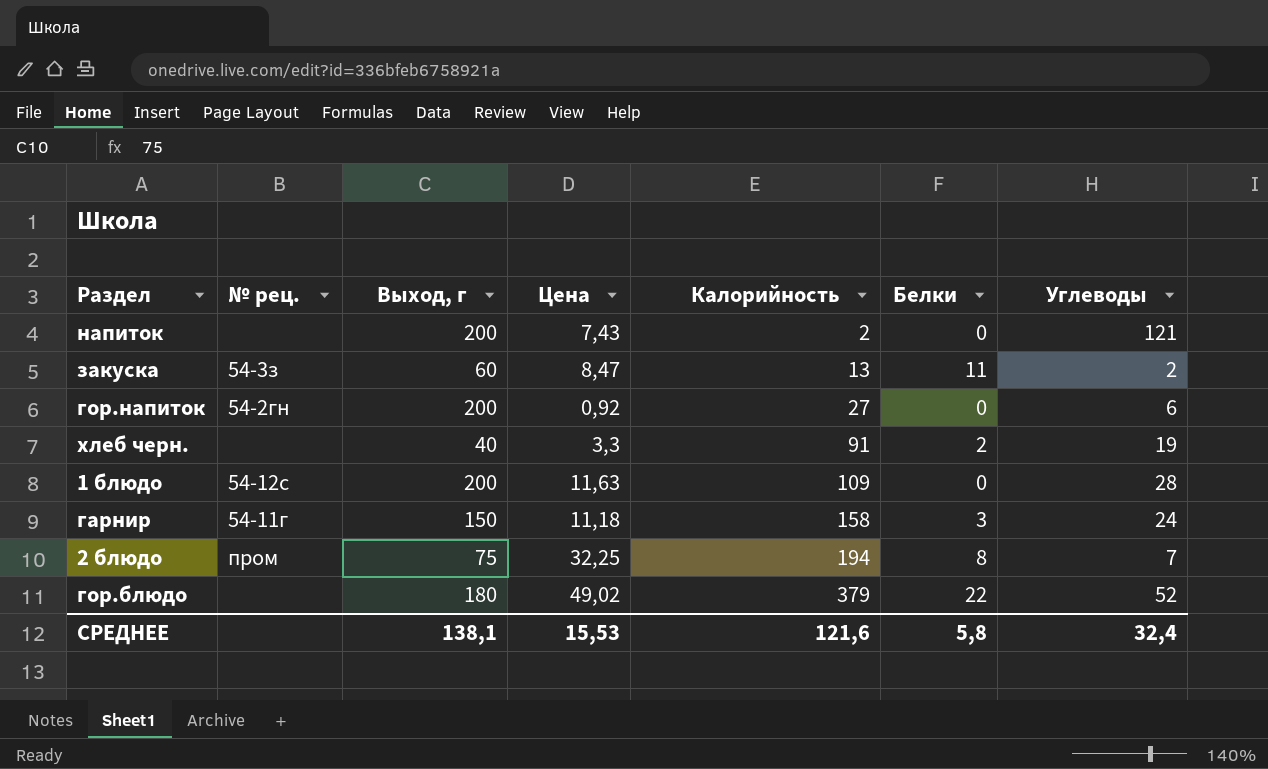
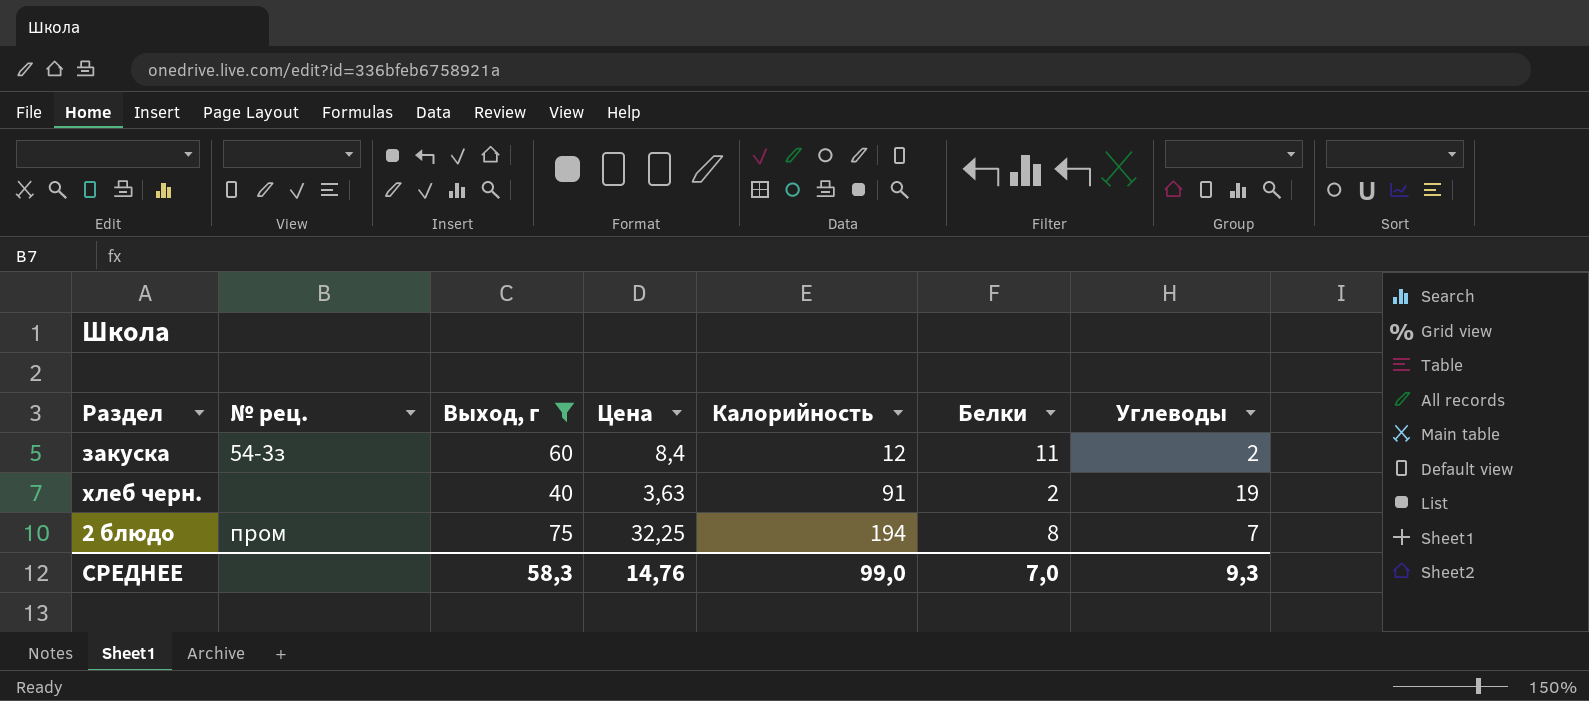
filter: none -> Выход, г <= 75
закуска | Цена: 8,47 -> 8,4
закуска | Калорийность: 13 -> 12
хлеб черн. | Цена: 3,3 -> 3,63
СРЕДНЕЕ | Выход, г: 138,1 -> 58,3
СРЕДНЕЕ | Цена: 15,53 -> 14,76
СРЕДНЕЕ | Калорийность: 121,6 -> 99,0
СРЕДНЕЕ | Белки: 5,8 -> 7,0
СРЕДНЕЕ | Углеводы: 32,4 -> 9,3

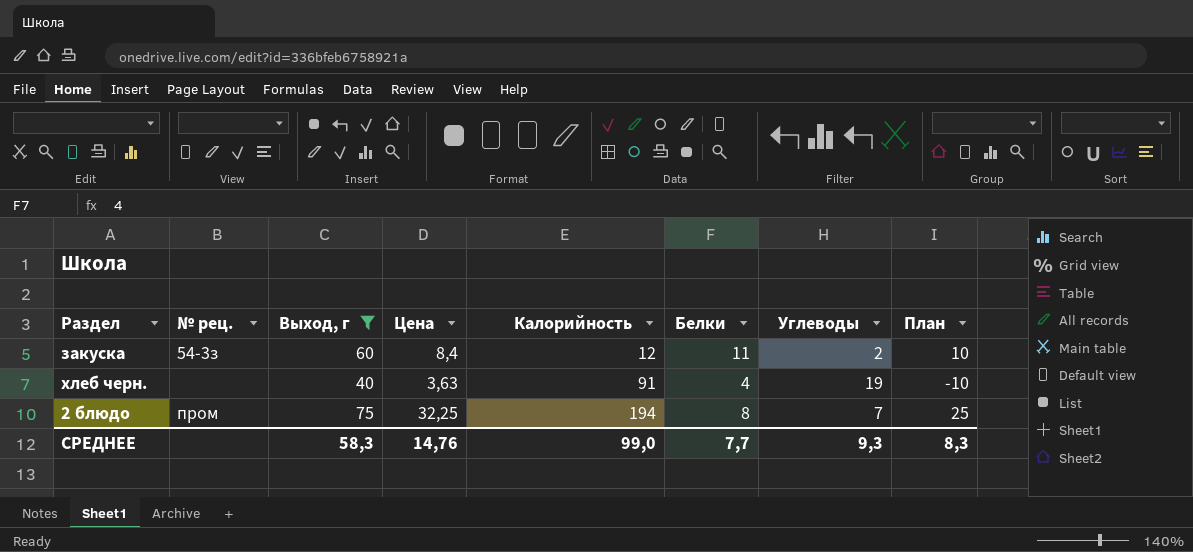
column План | formula: none -> [Выход, г] - 50
хлеб черн. | Белки: 2 -> 4
СРЕДНЕЕ | Белки: 7,0 -> 7,7

